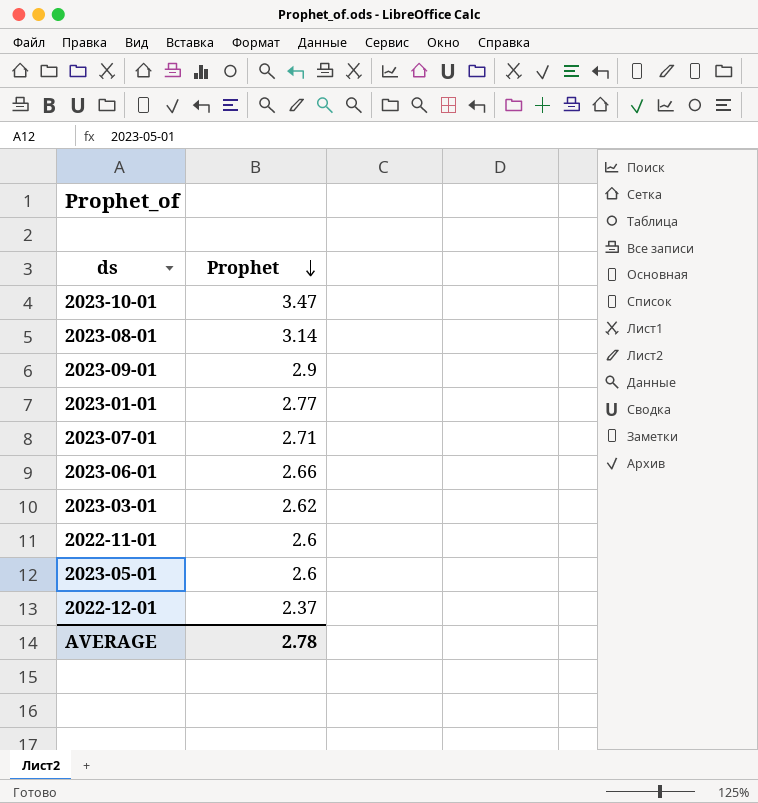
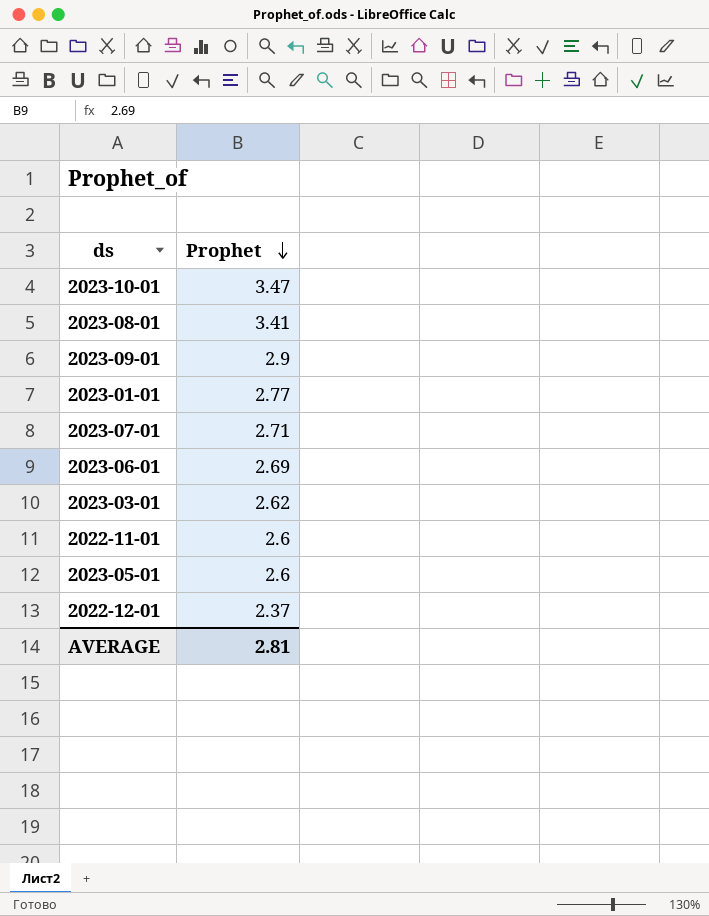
2023-08-01 | Prophet: 3.14 -> 3.41
2023-06-01 | Prophet: 2.66 -> 2.69
AVERAGE | Prophet: 2.78 -> 2.81

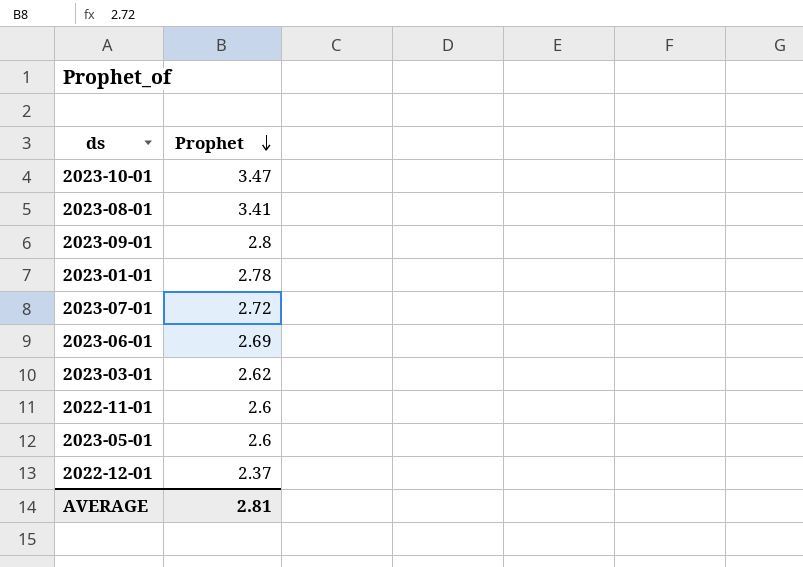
2023-09-01 | Prophet: 2.9 -> 2.8
2023-01-01 | Prophet: 2.77 -> 2.78
2023-07-01 | Prophet: 2.71 -> 2.72

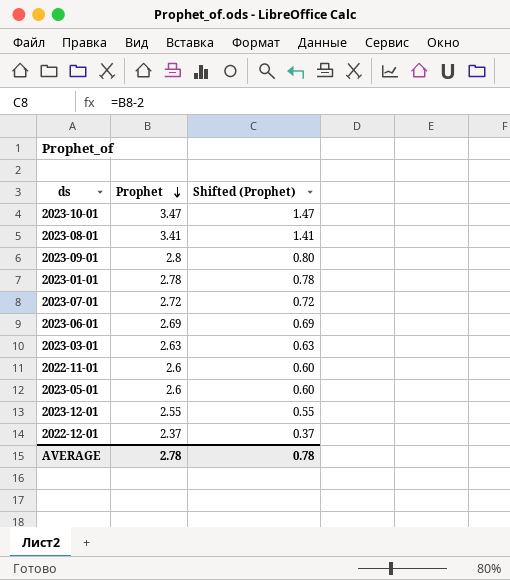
column Shifted (Prophet) | formula: none -> [Prophet] - 2
2023-03-01 | Prophet: 2.62 -> 2.63
row 2023-12-01: none -> 2.55 | 0.55
AVERAGE | Prophet: 2.81 -> 2.78

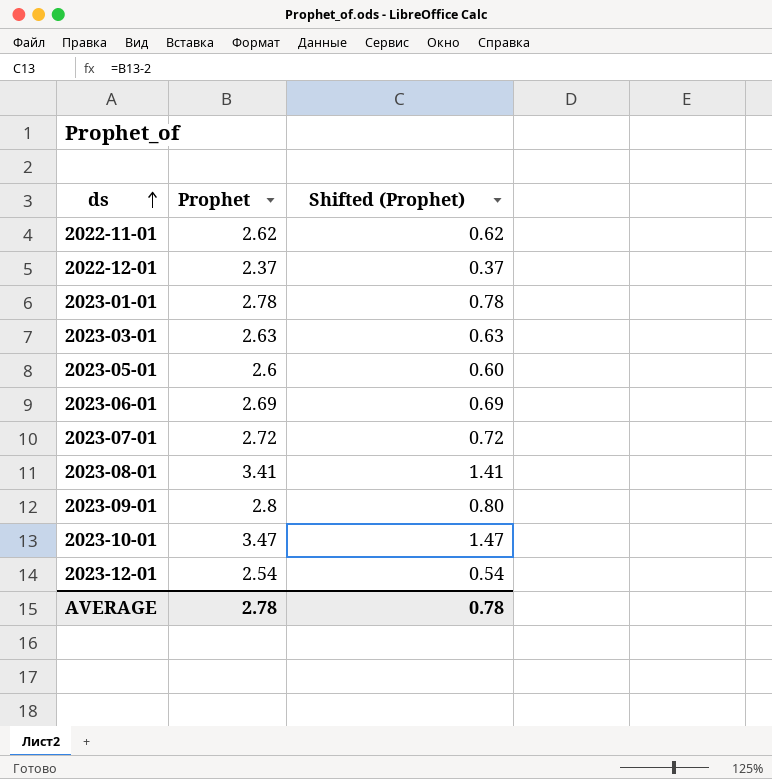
row order: Prophet descending -> ds ascending
2022-11-01 | Prophet: 2.6 -> 2.62
2022-11-01 | Shifted (Prophet): 0.60 -> 0.62
2023-12-01 | Prophet: 2.55 -> 2.54
2023-12-01 | Shifted (Prophet): 0.55 -> 0.54

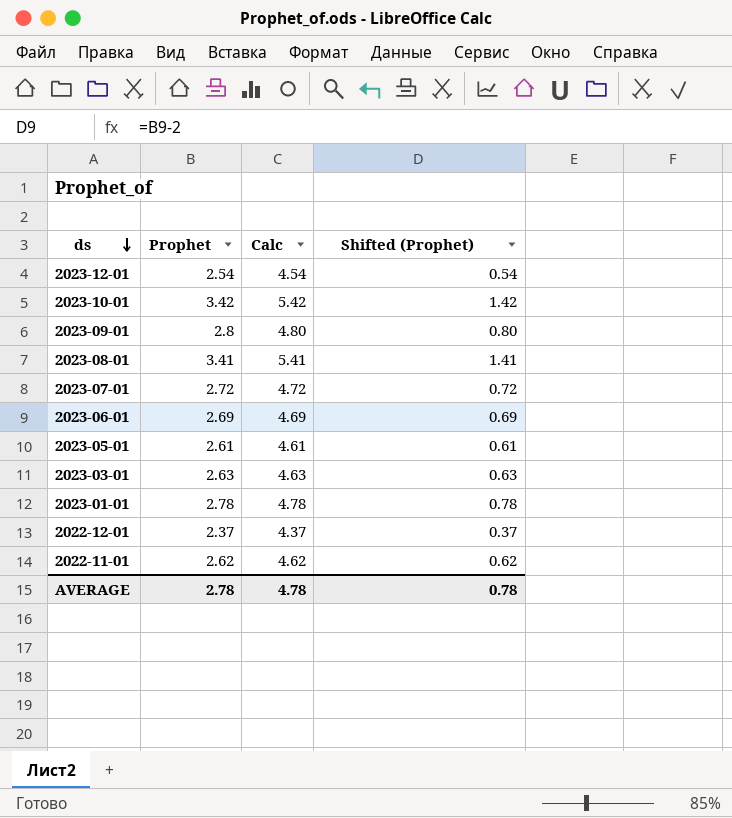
row order: ds ascending -> ds descending
column Calc | formula: none -> [Prophet] + 2
2023-10-01 | Prophet: 3.47 -> 3.42
2023-10-01 | Shifted (Prophet): 1.47 -> 1.42
2023-05-01 | Prophet: 2.6 -> 2.61
2023-05-01 | Shifted (Prophet): 0.60 -> 0.61

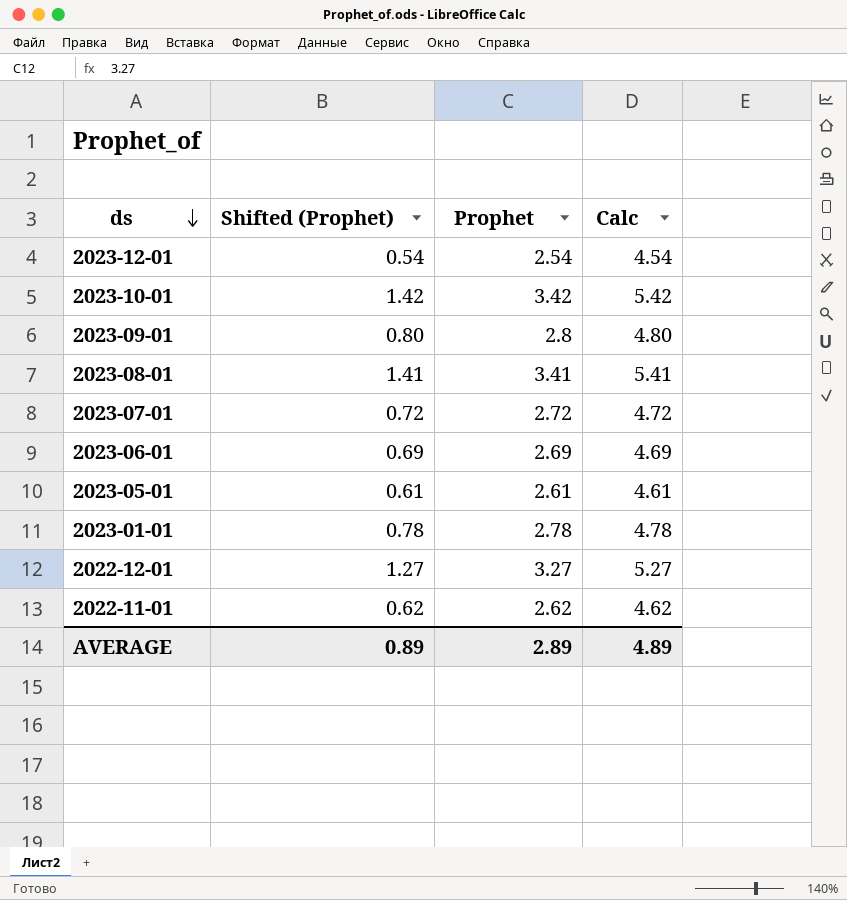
column Shifted (Prophet) | position: 4 -> 2
row 2023-03-01: 2.63 | 4.63 | 0.63 -> none
2022-12-01 | Shifted (Prophet): 0.37 -> 1.27
2022-12-01 | Prophet: 2.37 -> 3.27
2022-12-01 | Calc: 4.37 -> 5.27
AVERAGE | Shifted (Prophet): 0.78 -> 0.89
AVERAGE | Prophet: 2.78 -> 2.89
AVERAGE | Calc: 4.78 -> 4.89

